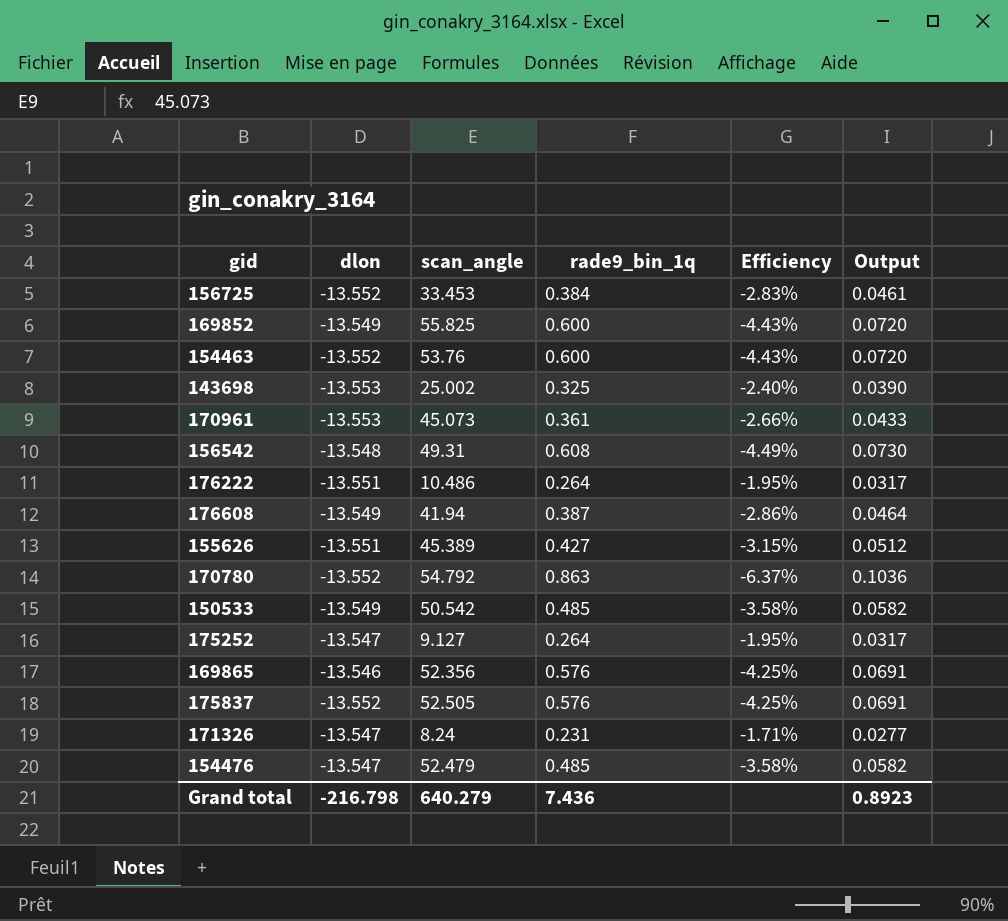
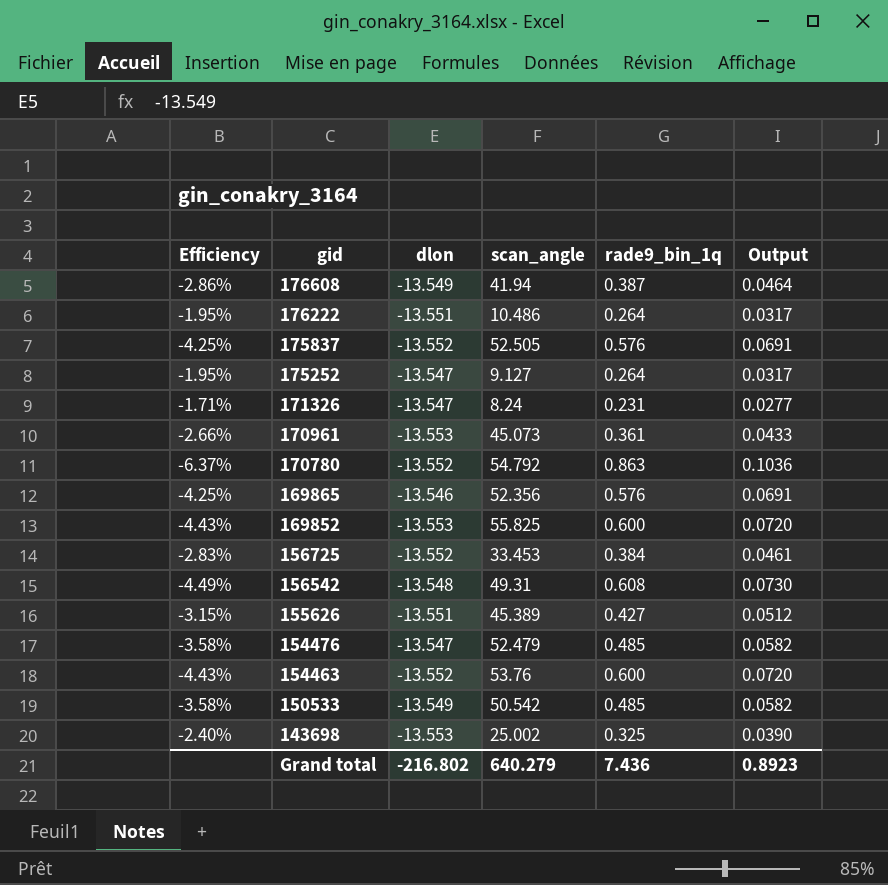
row order: none -> gid descending
column Efficiency | position: 5 -> 1
169852 | dlon: -13.549 -> -13.553
Grand total | dlon: -216.798 -> -216.802

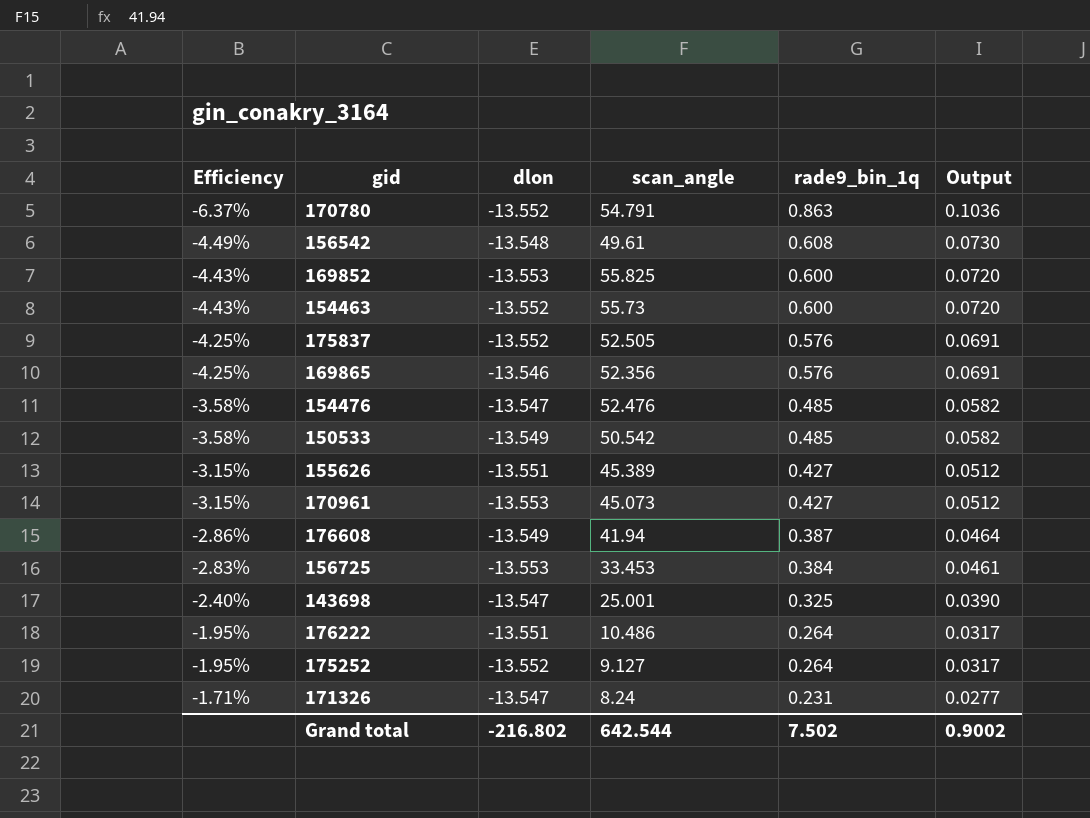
row order: gid descending -> Efficiency ascending
170780 | scan_angle: 54.792 -> 54.791
156542 | scan_angle: 49.31 -> 49.61
154463 | scan_angle: 53.76 -> 55.73
154476 | scan_angle: 52.479 -> 52.476
170961 | Efficiency: -2.66% -> -3.15%
170961 | rade9_bin_1q: 0.361 -> 0.427
170961 | Output: 0.0433 -> 0.0512
156725 | dlon: -13.552 -> -13.553
143698 | dlon: -13.553 -> -13.547
143698 | scan_angle: 25.002 -> 25.001
175252 | dlon: -13.547 -> -13.552
Grand total | scan_angle: 640.279 -> 642.544
Grand total | rade9_bin_1q: 7.436 -> 7.502
Grand total | Output: 0.8923 -> 0.9002

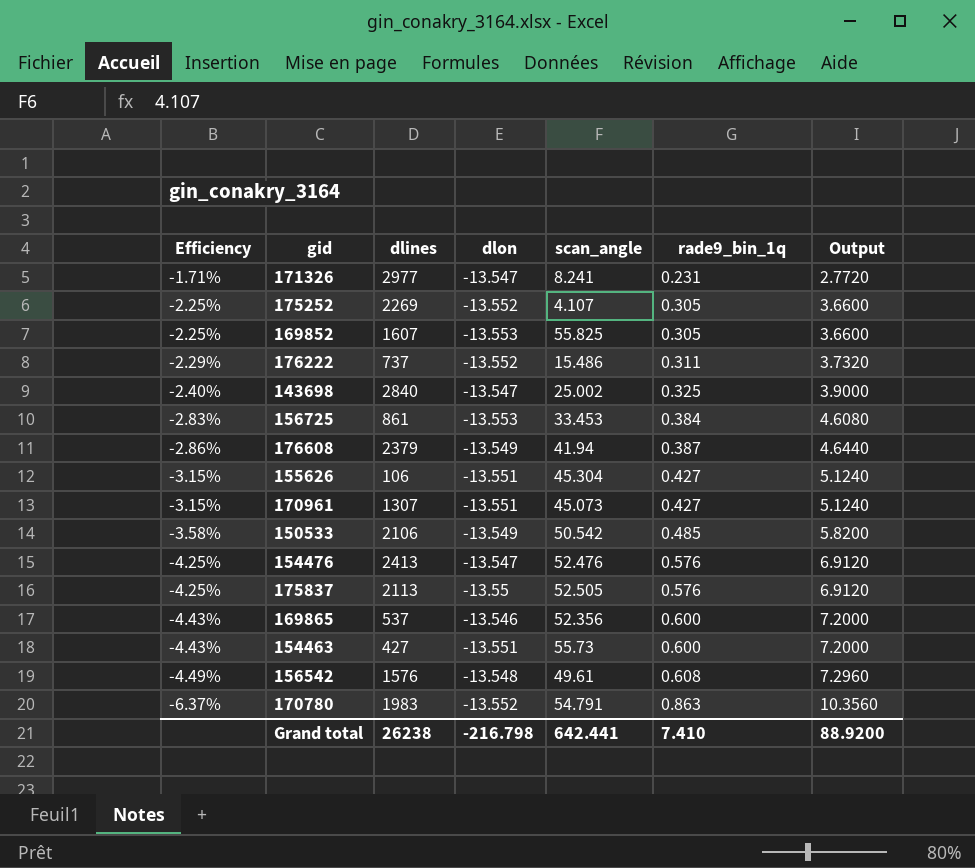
row order: Efficiency ascending -> Efficiency descending
column dlines | position: none -> 3
column Output | formula: [rade9_bin_1q] * 0.12 -> [rade9_bin_1q] * 12
171326 | scan_angle: 8.24 -> 8.241
175252 | Efficiency: -1.95% -> -2.25%
175252 | scan_angle: 9.127 -> 4.107
175252 | rade9_bin_1q: 0.264 -> 0.305
169852 | Efficiency: -4.43% -> -2.25%
169852 | rade9_bin_1q: 0.600 -> 0.305
176222 | Efficiency: -1.95% -> -2.29%
176222 | dlon: -13.551 -> -13.552
176222 | scan_angle: 10.486 -> 15.486
176222 | rade9_bin_1q: 0.264 -> 0.311
143698 | scan_angle: 25.001 -> 25.002
155626 | scan_angle: 45.389 -> 45.304
170961 | dlon: -13.553 -> -13.551
154476 | Efficiency: -3.58% -> -4.25%
154476 | rade9_bin_1q: 0.485 -> 0.576
175837 | dlon: -13.552 -> -13.55
169865 | Efficiency: -4.25% -> -4.43%
169865 | rade9_bin_1q: 0.576 -> 0.600
154463 | dlon: -13.552 -> -13.551
Grand total | dlon: -216.802 -> -216.798
Grand total | scan_angle: 642.544 -> 642.441
Grand total | rade9_bin_1q: 7.502 -> 7.410
Grand total | Output: 0.9002 -> 88.9200

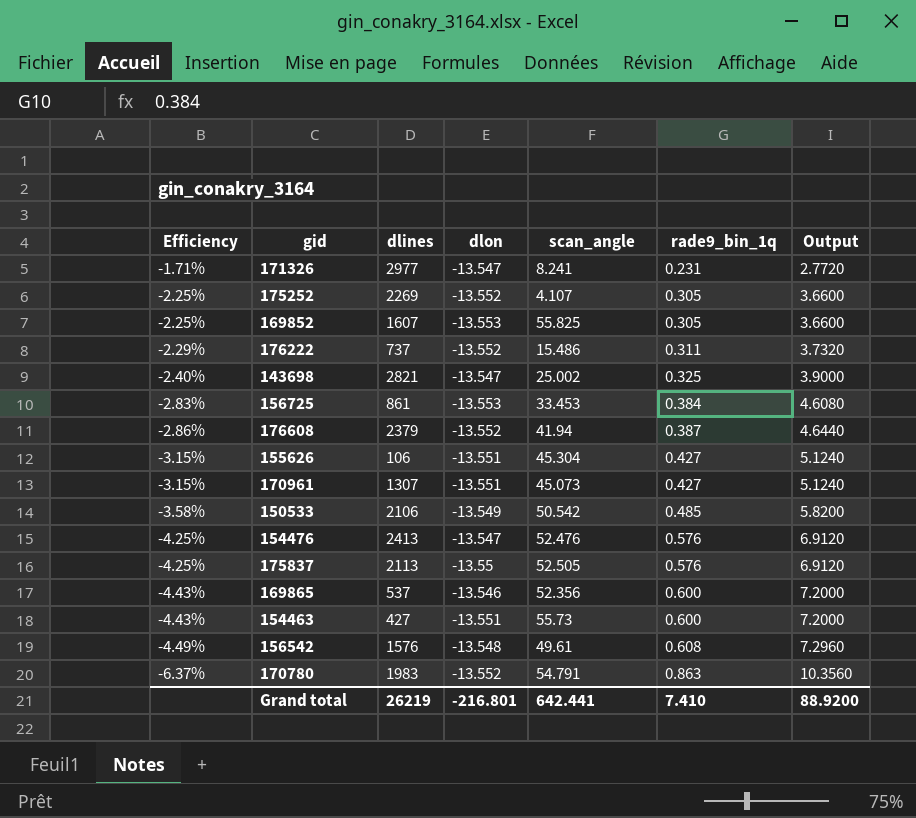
143698 | dlines: 2840 -> 2821
176608 | dlon: -13.549 -> -13.552
Grand total | dlines: 26238 -> 26219
Grand total | dlon: -216.798 -> -216.801

